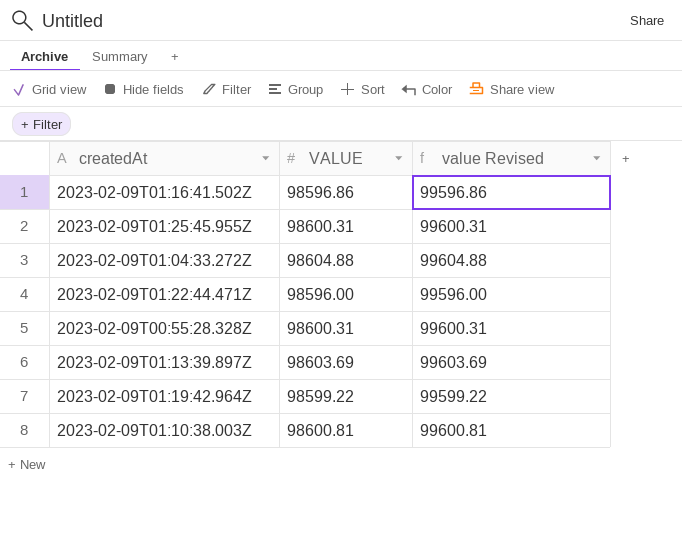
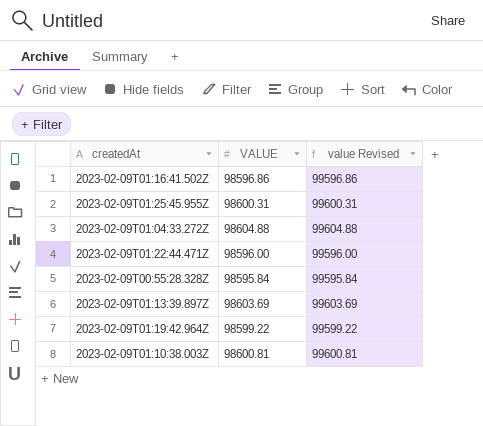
2023-02-09T00:55:28.328Z | VALUE: 98600.31 -> 98595.84
2023-02-09T00:55:28.328Z | value Revised: 99600.31 -> 99595.84

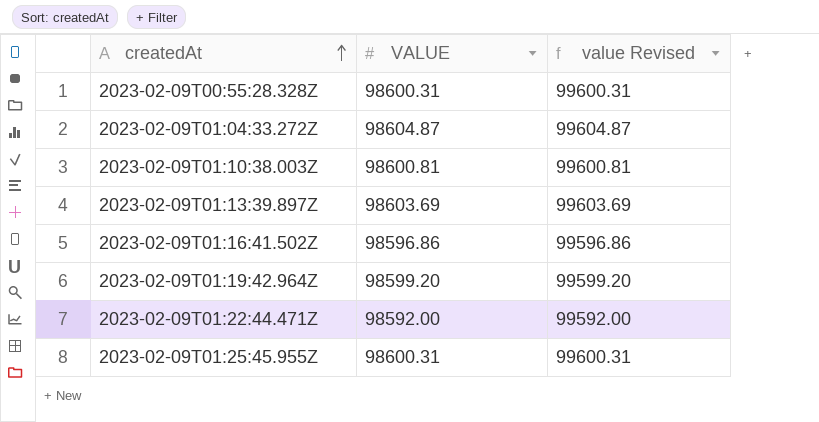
row order: none -> createdAt ascending
2023-02-09T00:55:28.328Z | VALUE: 98595.84 -> 98600.31
2023-02-09T00:55:28.328Z | value Revised: 99595.84 -> 99600.31
2023-02-09T01:04:33.272Z | VALUE: 98604.88 -> 98604.87
2023-02-09T01:04:33.272Z | value Revised: 99604.88 -> 99604.87
2023-02-09T01:19:42.964Z | VALUE: 98599.22 -> 98599.20
2023-02-09T01:19:42.964Z | value Revised: 99599.22 -> 99599.20
2023-02-09T01:22:44.471Z | VALUE: 98596.00 -> 98592.00
2023-02-09T01:22:44.471Z | value Revised: 99596.00 -> 99592.00

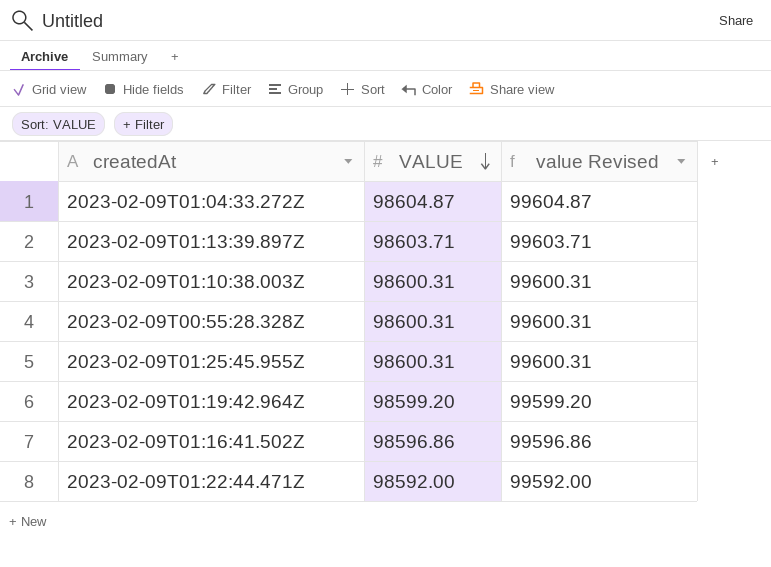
row order: createdAt ascending -> VALUE descending
2023-02-09T01:13:39.897Z | VALUE: 98603.69 -> 98603.71
2023-02-09T01:13:39.897Z | value Revised: 99603.69 -> 99603.71
2023-02-09T01:10:38.003Z | VALUE: 98600.81 -> 98600.31
2023-02-09T01:10:38.003Z | value Revised: 99600.81 -> 99600.31

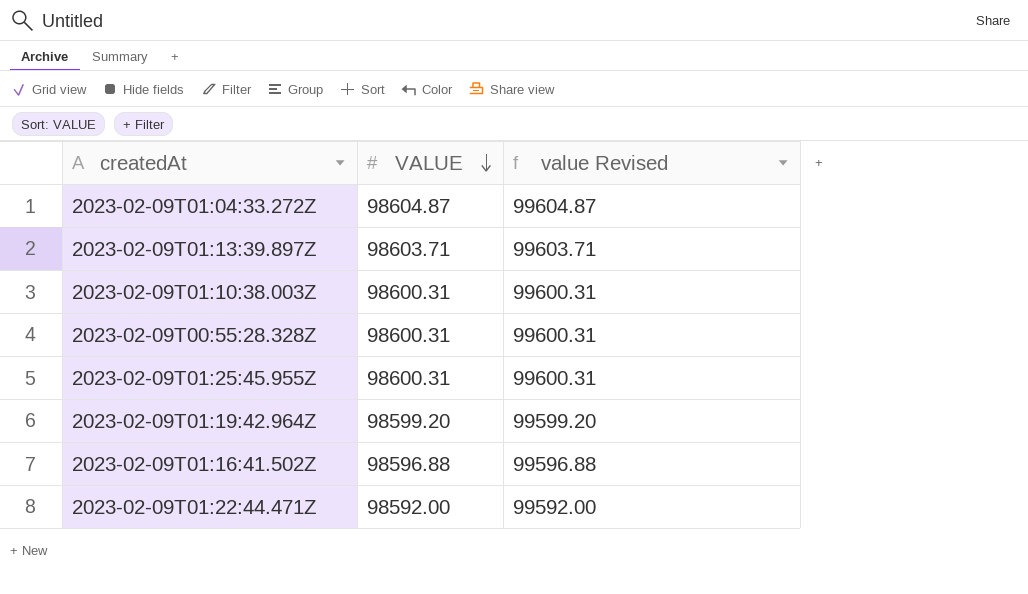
2023-02-09T01:16:41.502Z | VALUE: 98596.86 -> 98596.88
2023-02-09T01:16:41.502Z | value Revised: 99596.86 -> 99596.88

